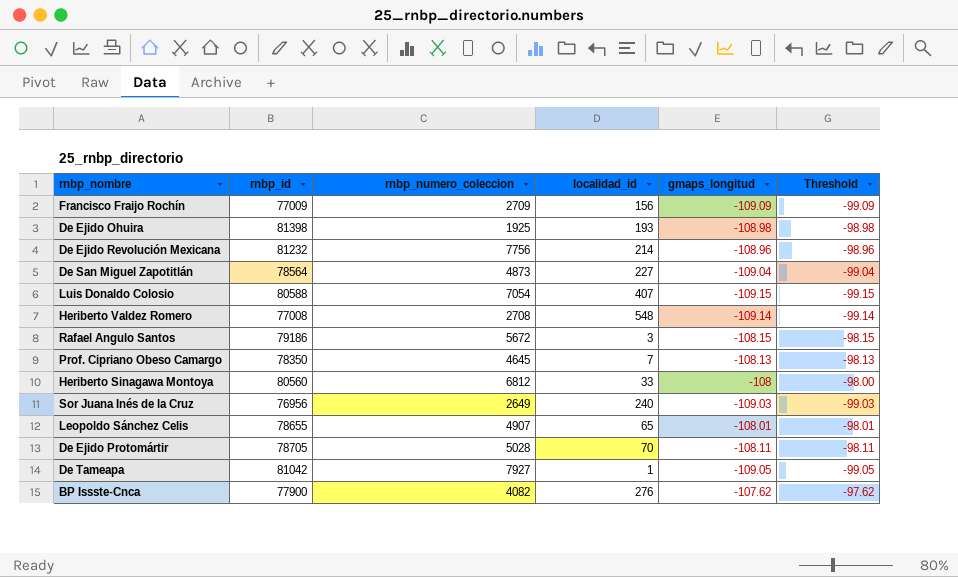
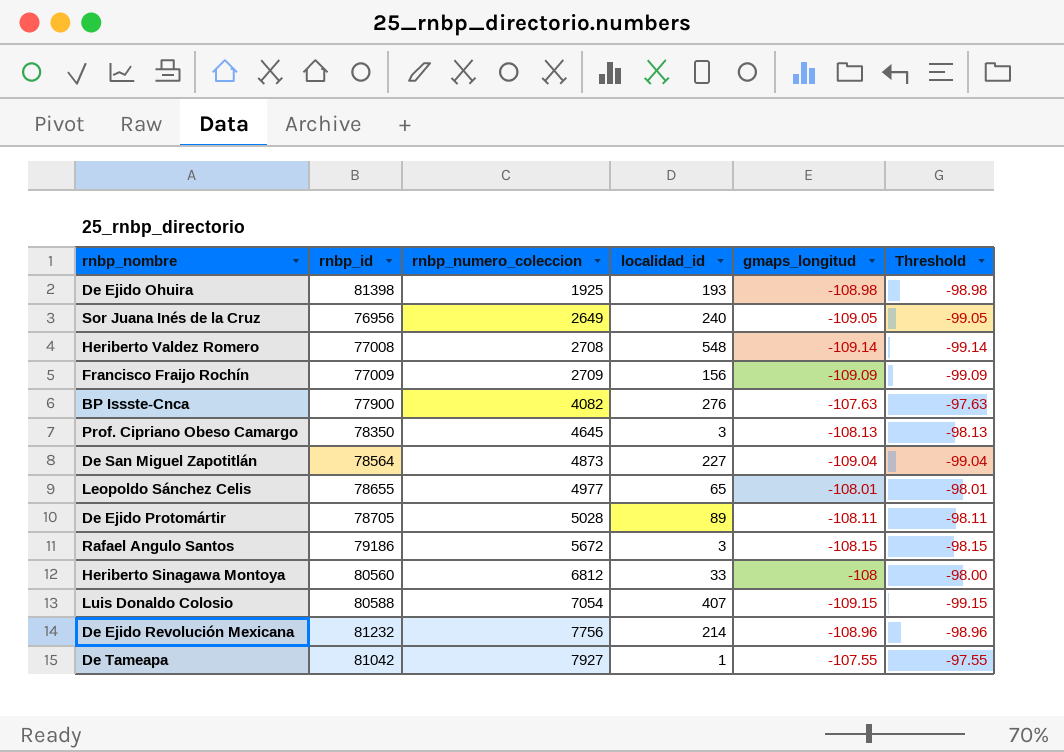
row order: none -> rnbp_numero_coleccion ascending
Sor Juana Inés de la Cruz | gmaps_longitud: -109.03 -> -109.05
Sor Juana Inés de la Cruz | Threshold: -99.03 -> -99.05
BP Issste-Cnca | gmaps_longitud: -107.62 -> -107.63
BP Issste-Cnca | Threshold: -97.62 -> -97.63
Prof. Cipriano Obeso Camargo | localidad_id: 7 -> 3
Leopoldo Sánchez Celis | rnbp_numero_coleccion: 4907 -> 4977
De Ejido Protomártir | localidad_id: 70 -> 89
De Tameapa | gmaps_longitud: -109.05 -> -107.55
De Tameapa | Threshold: -99.05 -> -97.55

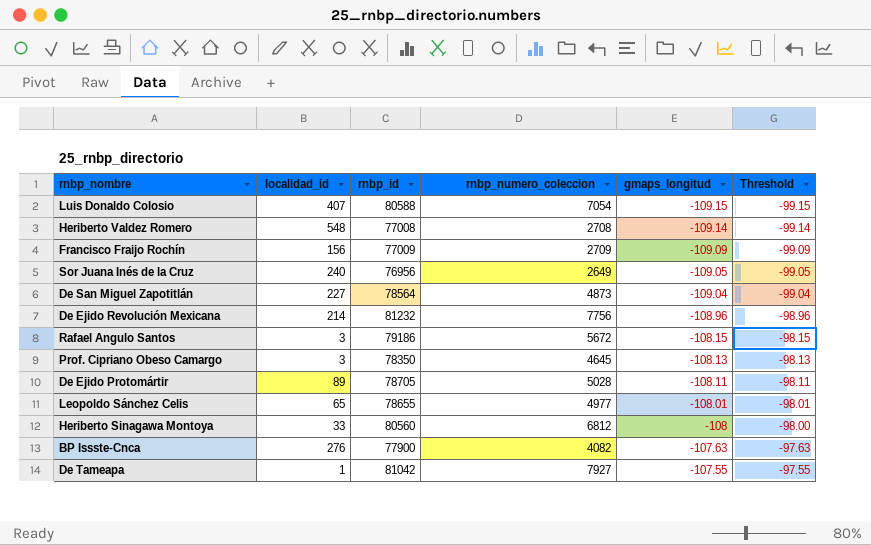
row order: rnbp_numero_coleccion ascending -> gmaps_longitud ascending
column localidad_id | position: 4 -> 2
row De Ejido Ohuira: 81398 | 1925 | 193 | -108.98 | -98.98 -> none

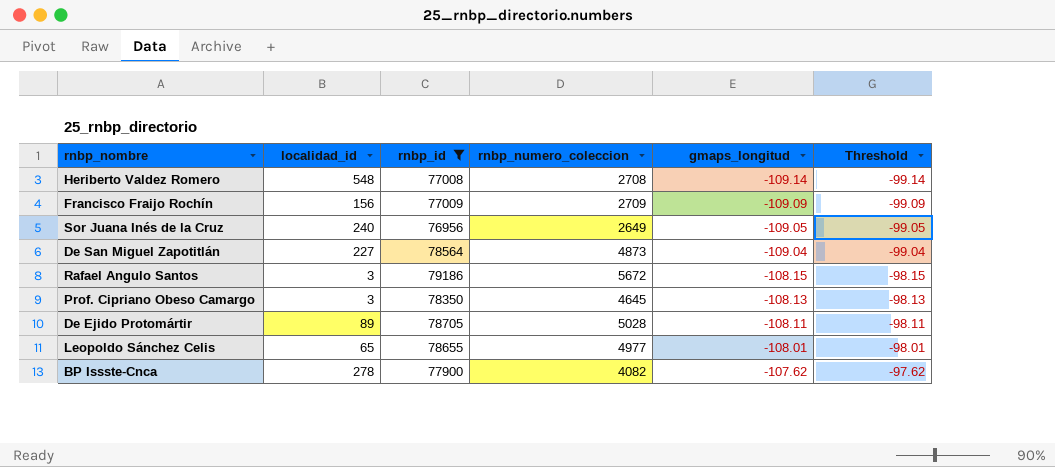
filter: none -> rnbp_id <= 79186
BP Issste-Cnca | localidad_id: 276 -> 278
BP Issste-Cnca | gmaps_longitud: -107.63 -> -107.62
BP Issste-Cnca | Threshold: -97.63 -> -97.62

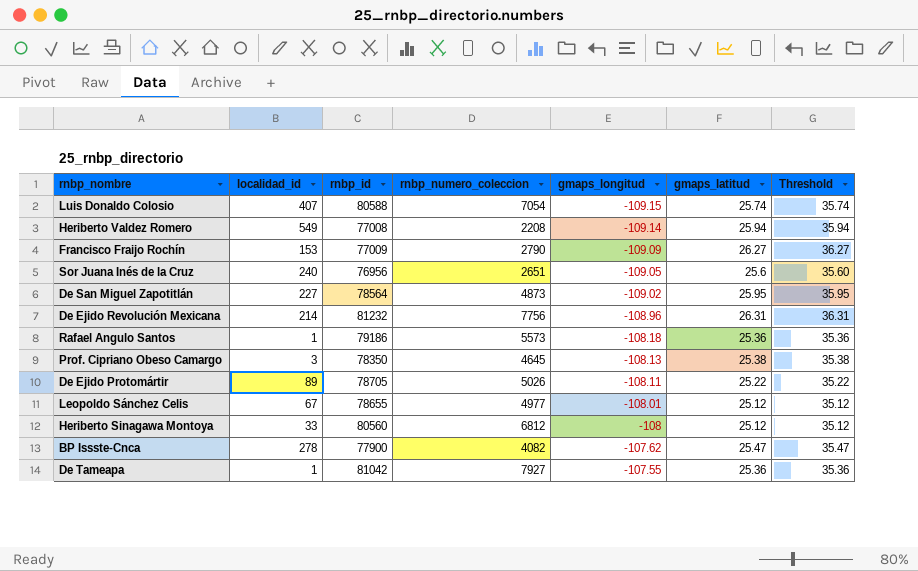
filter: rnbp_id <= 79186 -> none
column gmaps_latitud | position: none -> 6
column Threshold | formula: [gmaps_longitud] + 10 -> [gmaps_latitud] + 10
Heriberto Valdez Romero | localidad_id: 548 -> 549
Heriberto Valdez Romero | rnbp_numero_coleccion: 2708 -> 2208
Francisco Fraijo Rochín | localidad_id: 156 -> 153
Francisco Fraijo Rochín | rnbp_numero_coleccion: 2709 -> 2790
Sor Juana Inés de la Cruz | rnbp_numero_coleccion: 2649 -> 2651
De San Miguel Zapotitlán | gmaps_longitud: -109.04 -> -109.02
Rafael Angulo Santos | localidad_id: 3 -> 1
Rafael Angulo Santos | rnbp_numero_coleccion: 5672 -> 5573
Rafael Angulo Santos | gmaps_longitud: -108.15 -> -108.18
De Ejido Protomártir | rnbp_numero_coleccion: 5028 -> 5026
Leopoldo Sánchez Celis | localidad_id: 65 -> 67

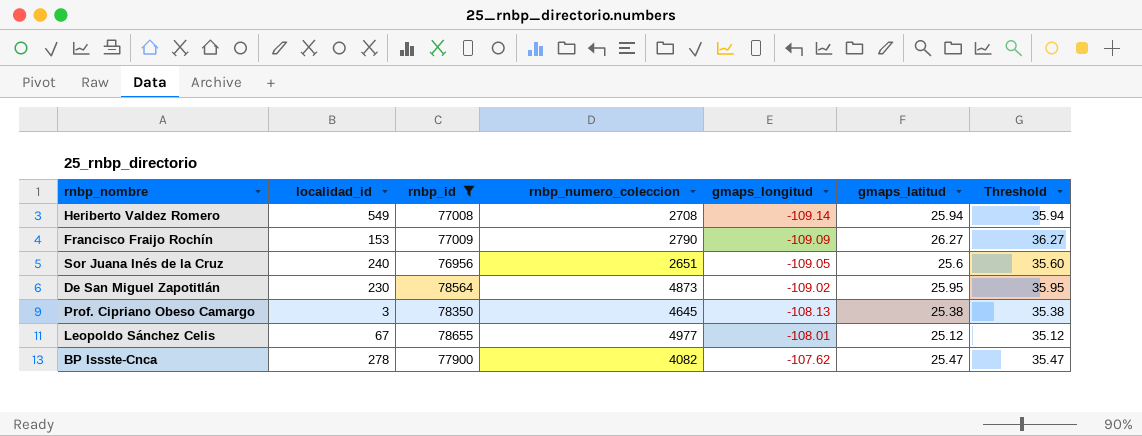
filter: none -> rnbp_id <= 78655
Heriberto Valdez Romero | rnbp_numero_coleccion: 2208 -> 2708
De San Miguel Zapotitlán | localidad_id: 227 -> 230

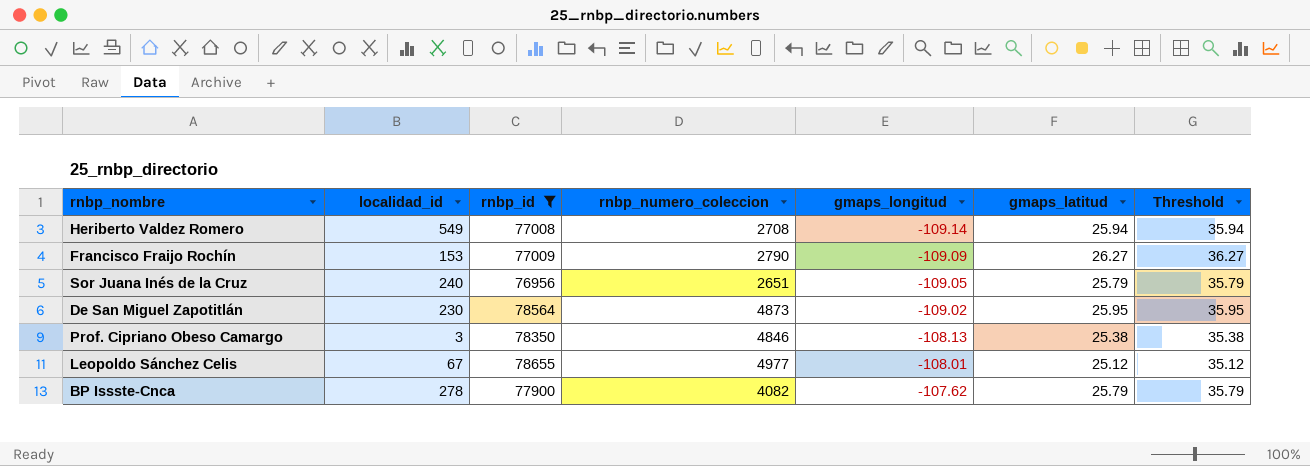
Sor Juana Inés de la Cruz | gmaps_latitud: 25.6 -> 25.79
Sor Juana Inés de la Cruz | Threshold: 35.60 -> 35.79
Prof. Cipriano Obeso Camargo | rnbp_numero_coleccion: 4645 -> 4846
BP Issste-Cnca | gmaps_latitud: 25.47 -> 25.79
BP Issste-Cnca | Threshold: 35.47 -> 35.79

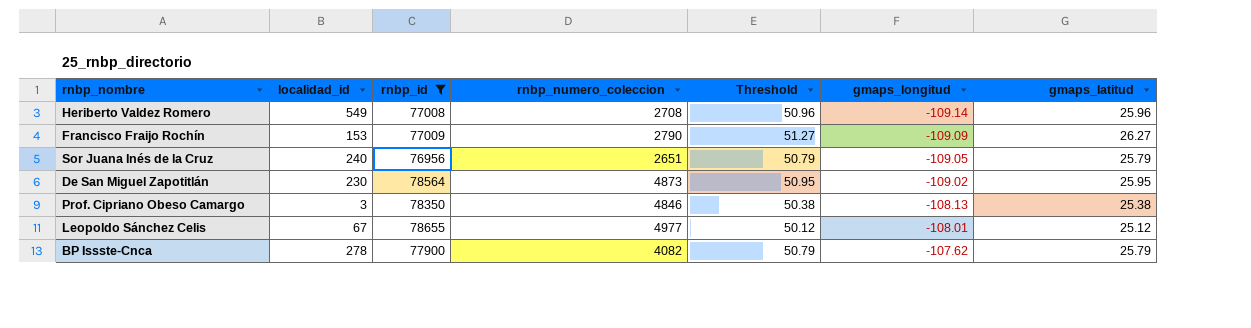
column Threshold | formula: [gmaps_latitud] + 10 -> [gmaps_latitud] + 25
column Threshold | position: 7 -> 5
Heriberto Valdez Romero | gmaps_latitud: 25.94 -> 25.96

